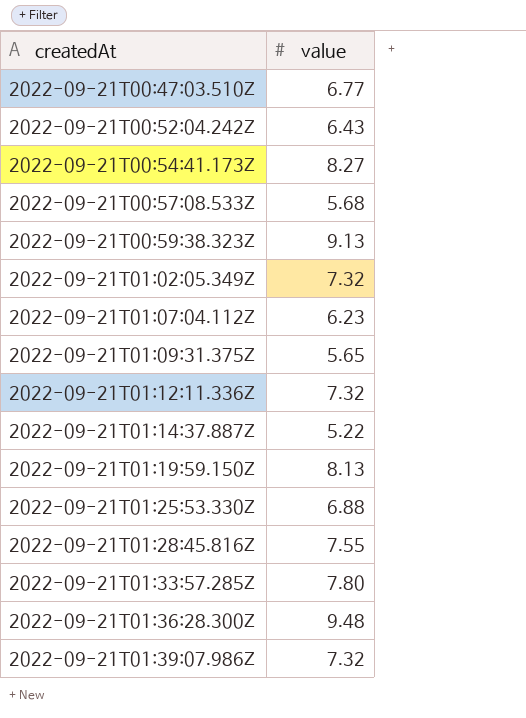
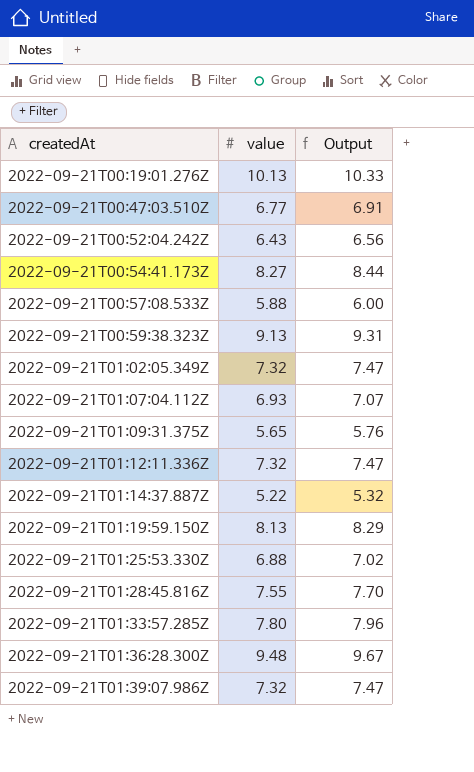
column Output | formula: none -> [value] * 1.02
row 2022-09-21T00:19:01.276Z: none -> 10.13 | 10.33
2022-09-21T00:57:08.533Z | value: 5.68 -> 5.88
2022-09-21T01:07:04.112Z | value: 6.23 -> 6.93

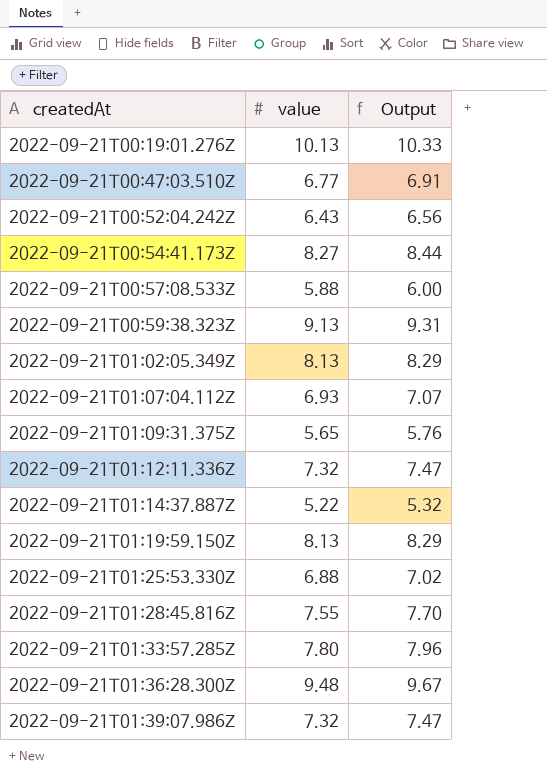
2022-09-21T01:02:05.349Z | value: 7.32 -> 8.13
2022-09-21T01:02:05.349Z | Output: 7.47 -> 8.29

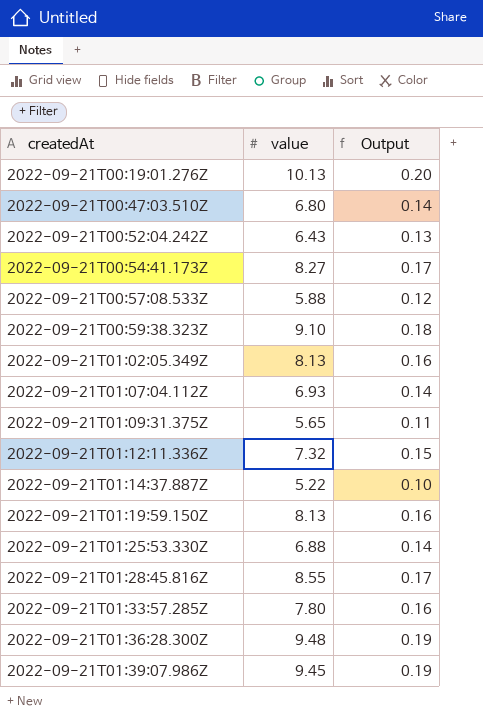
column Output | formula: [value] * 1.02 -> [value] * 0.02
2022-09-21T00:47:03.510Z | value: 6.77 -> 6.80
2022-09-21T00:59:38.323Z | value: 9.13 -> 9.10
2022-09-21T01:28:45.816Z | value: 7.55 -> 8.55
2022-09-21T01:39:07.986Z | value: 7.32 -> 9.45

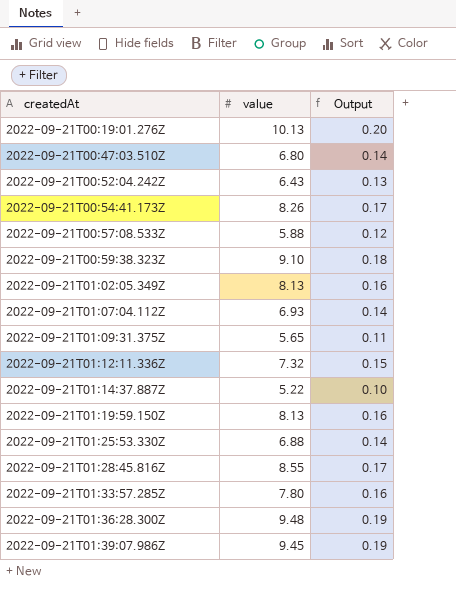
2022-09-21T00:54:41.173Z | value: 8.27 -> 8.26

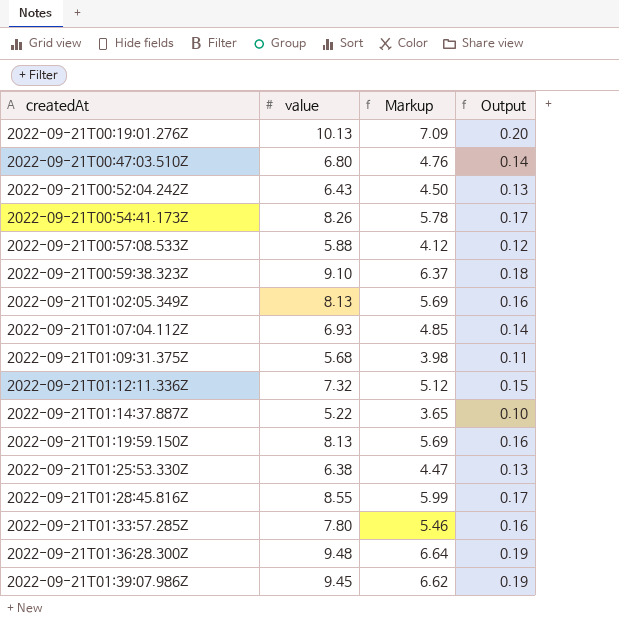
column Markup | formula: none -> [value] * 0.7
2022-09-21T01:09:31.375Z | value: 5.65 -> 5.68
2022-09-21T01:25:53.330Z | value: 6.88 -> 6.38
2022-09-21T01:25:53.330Z | Output: 0.14 -> 0.13

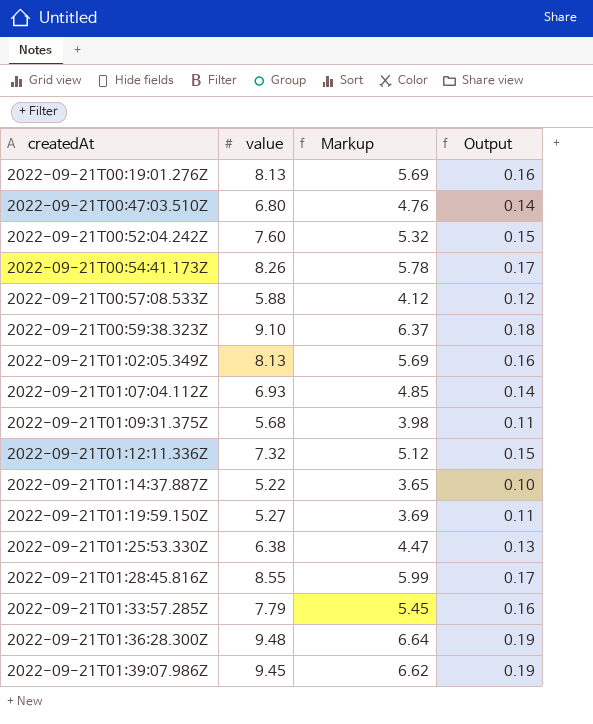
2022-09-21T00:19:01.276Z | value: 10.13 -> 8.13
2022-09-21T00:19:01.276Z | Markup: 7.09 -> 5.69
2022-09-21T00:19:01.276Z | Output: 0.20 -> 0.16
2022-09-21T00:52:04.242Z | value: 6.43 -> 7.60
2022-09-21T00:52:04.242Z | Markup: 4.50 -> 5.32
2022-09-21T00:52:04.242Z | Output: 0.13 -> 0.15
2022-09-21T01:19:59.150Z | value: 8.13 -> 5.27
2022-09-21T01:19:59.150Z | Markup: 5.69 -> 3.69
2022-09-21T01:19:59.150Z | Output: 0.16 -> 0.11
2022-09-21T01:33:57.285Z | value: 7.80 -> 7.79
2022-09-21T01:33:57.285Z | Markup: 5.46 -> 5.45

